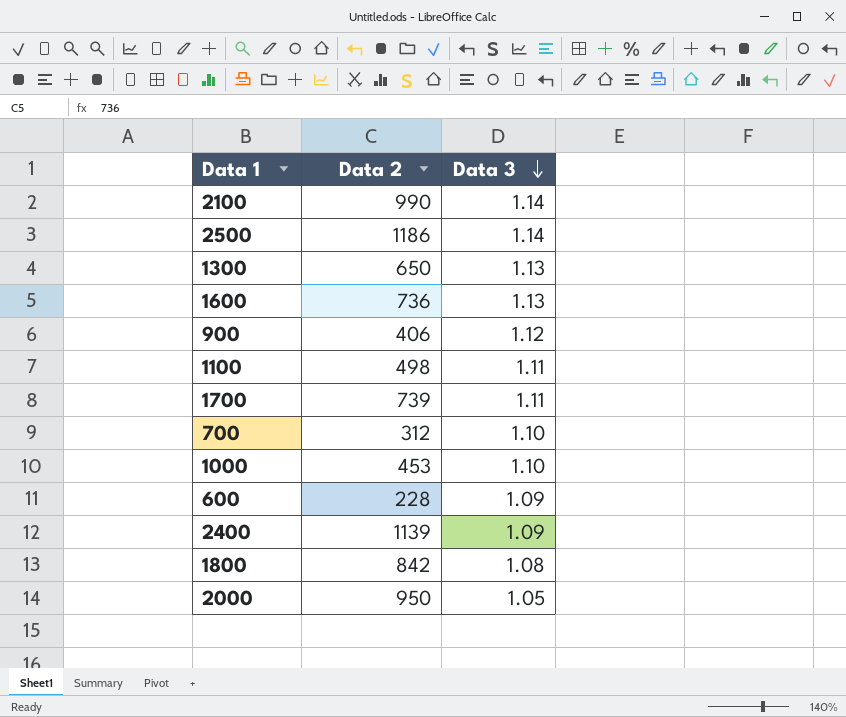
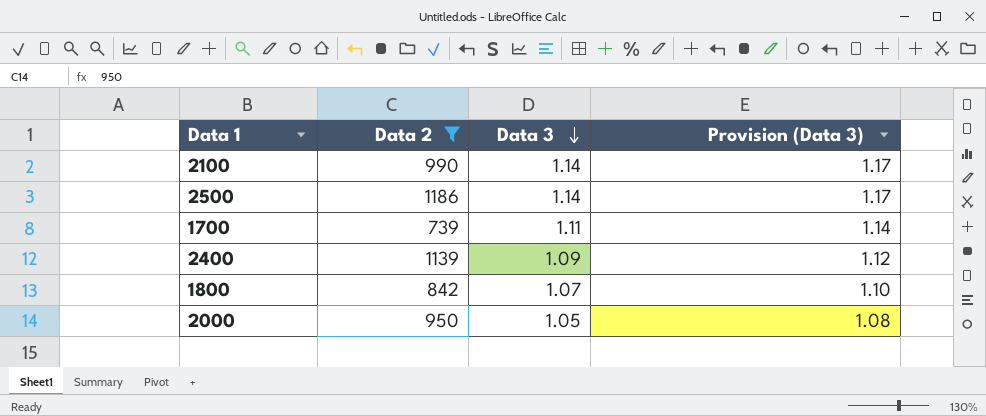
filter: none -> Data 2 >= 739
column Provision (Data 3) | formula: none -> [Data 3] * 1.03
1800 | Data 3: 1.08 -> 1.07

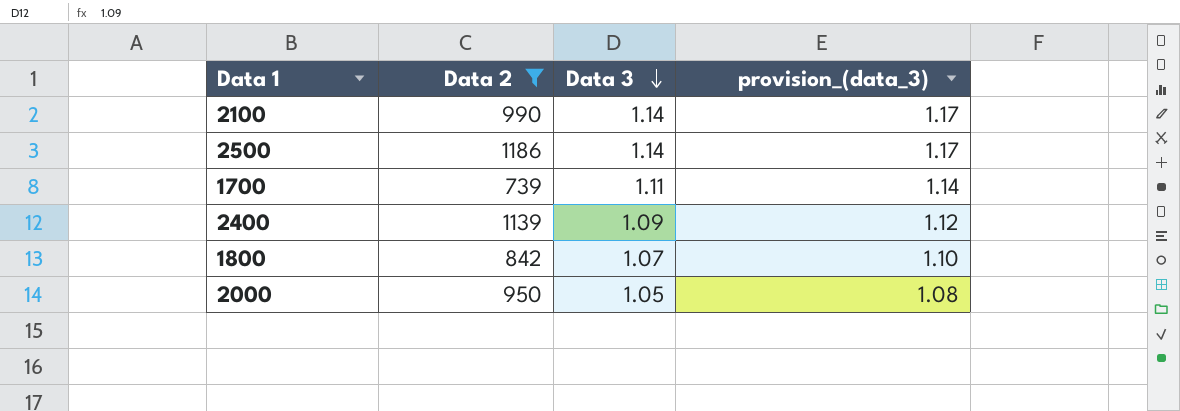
column name: Provision (Data 3) -> provision_(data_3)

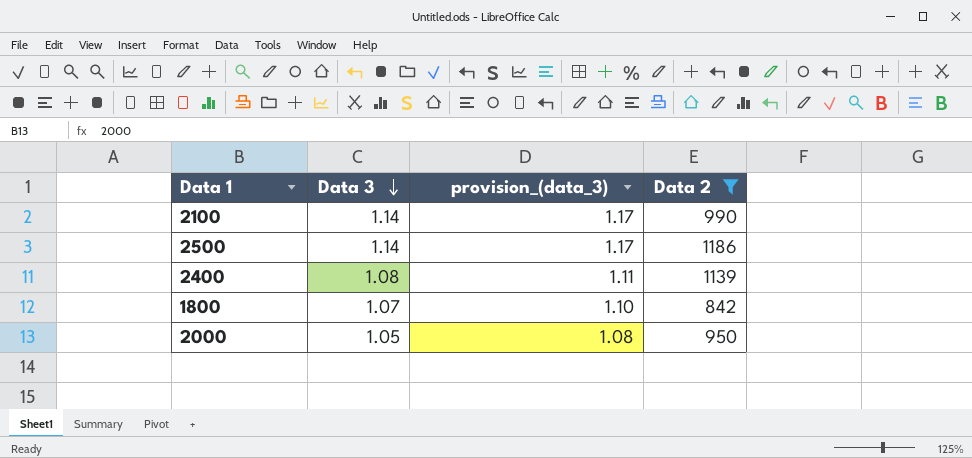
column Data 2 | position: 2 -> 4
row 1700: 739 | 1.11 | 1.14 -> none
2400 | Data 3: 1.09 -> 1.08
2400 | provision_(data_3): 1.12 -> 1.11

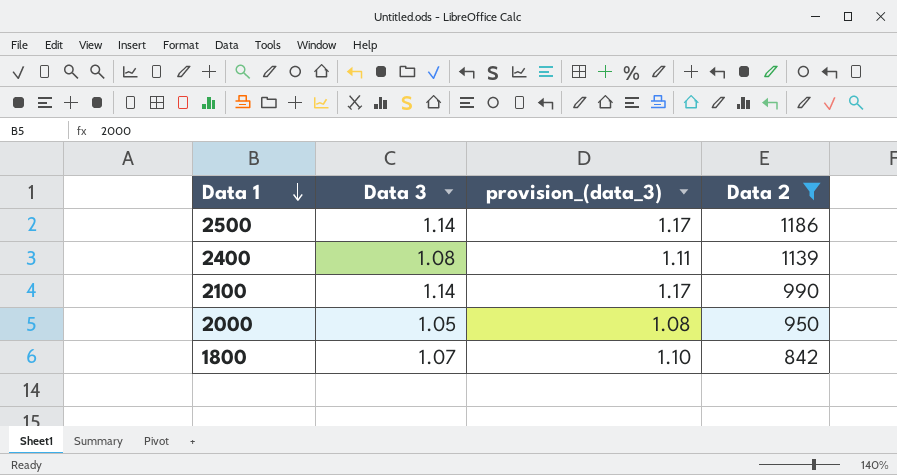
row order: Data 3 descending -> Data 1 descending

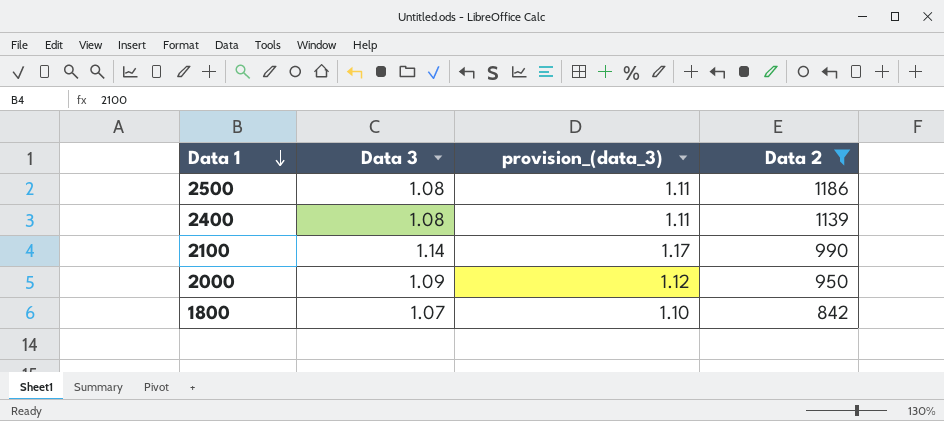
2500 | Data 3: 1.14 -> 1.08
2500 | provision_(data_3): 1.17 -> 1.11
2000 | Data 3: 1.05 -> 1.09
2000 | provision_(data_3): 1.08 -> 1.12

